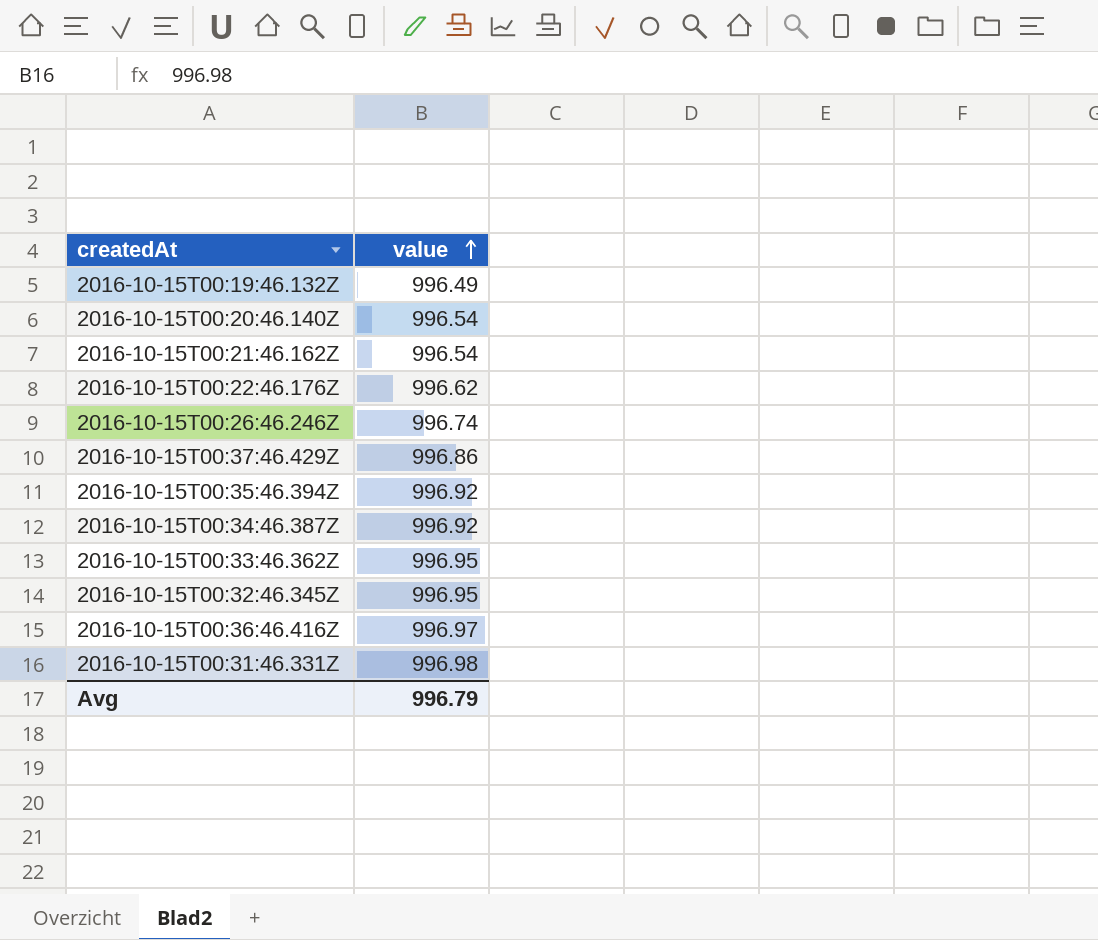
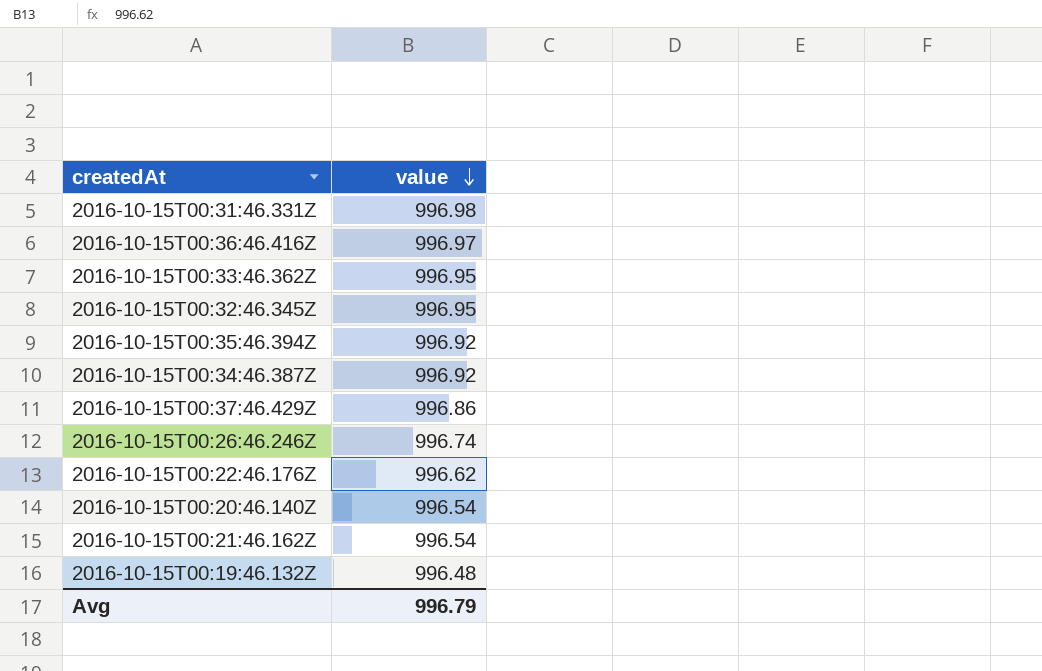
row order: value ascending -> value descending
2016-10-15T00:19:46.132Z | value: 996.49 -> 996.48

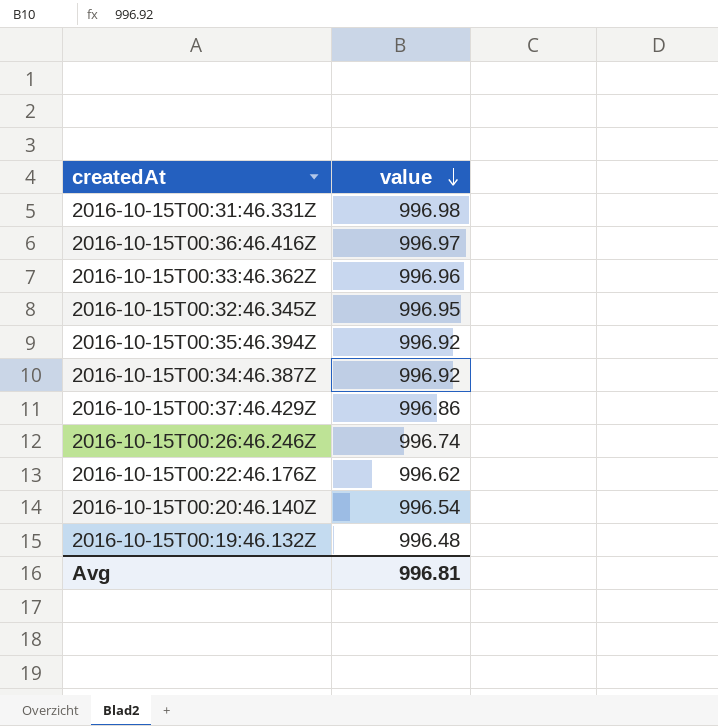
row 2016-10-15T00:21:46.162Z: 996.54 -> none
2016-10-15T00:33:46.362Z | value: 996.95 -> 996.96
Avg | value: 996.79 -> 996.81

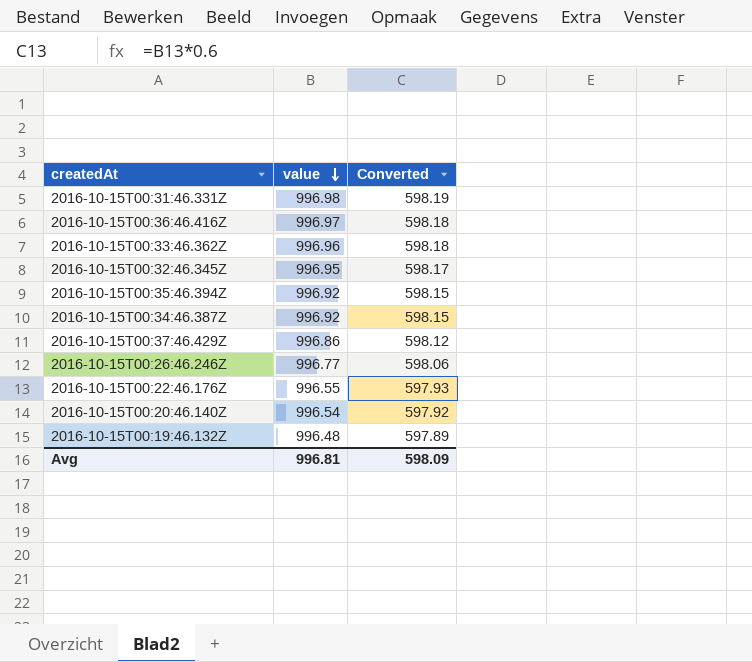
column Converted | formula: none -> [value] * 0.6
2016-10-15T00:26:46.246Z | value: 996.74 -> 996.77
2016-10-15T00:22:46.176Z | value: 996.62 -> 996.55

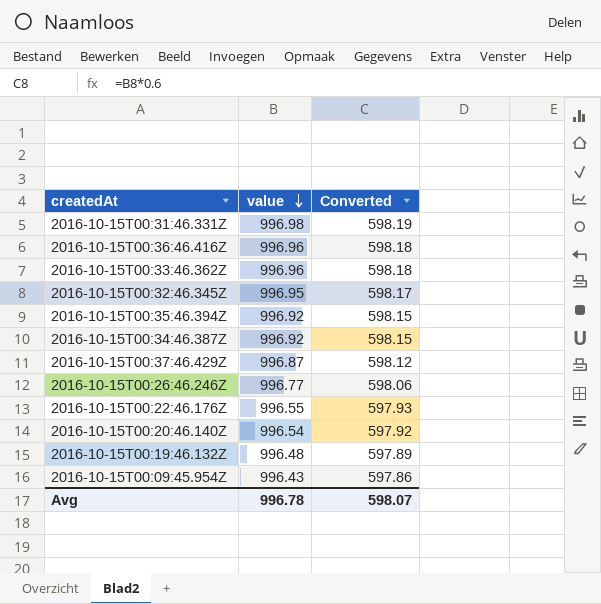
2016-10-15T00:36:46.416Z | value: 996.97 -> 996.96
2016-10-15T00:37:46.429Z | value: 996.86 -> 996.87
row 2016-10-15T00:09:45.954Z: none -> 996.43 | 597.86
Avg | value: 996.81 -> 996.78
Avg | Converted: 598.09 -> 598.07

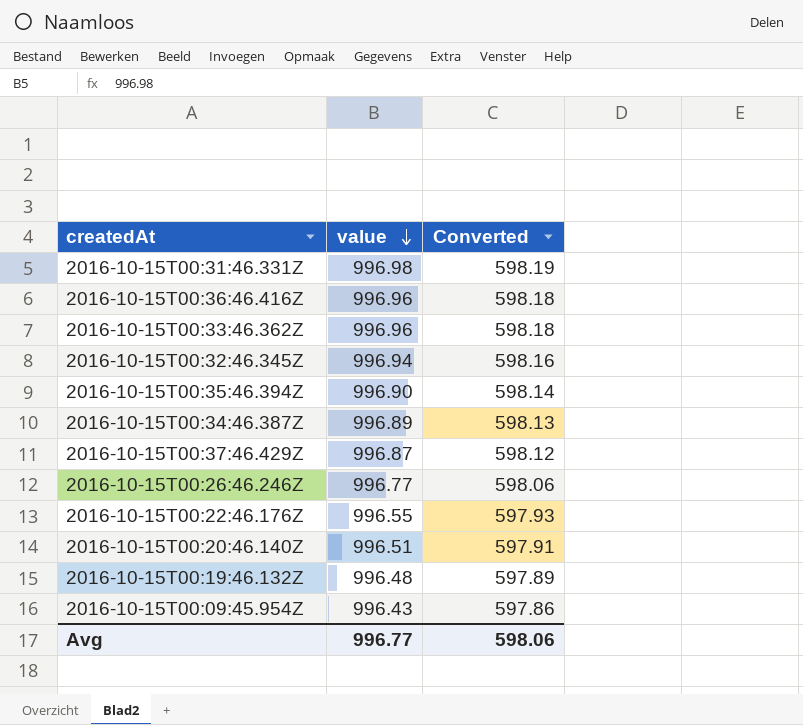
2016-10-15T00:32:46.345Z | value: 996.95 -> 996.94
2016-10-15T00:32:46.345Z | Converted: 598.17 -> 598.16
2016-10-15T00:35:46.394Z | value: 996.92 -> 996.90
2016-10-15T00:35:46.394Z | Converted: 598.15 -> 598.14
2016-10-15T00:34:46.387Z | value: 996.92 -> 996.89
2016-10-15T00:34:46.387Z | Converted: 598.15 -> 598.13
2016-10-15T00:20:46.140Z | value: 996.54 -> 996.51
2016-10-15T00:20:46.140Z | Converted: 597.92 -> 597.91
Avg | value: 996.78 -> 996.77
Avg | Converted: 598.07 -> 598.06

